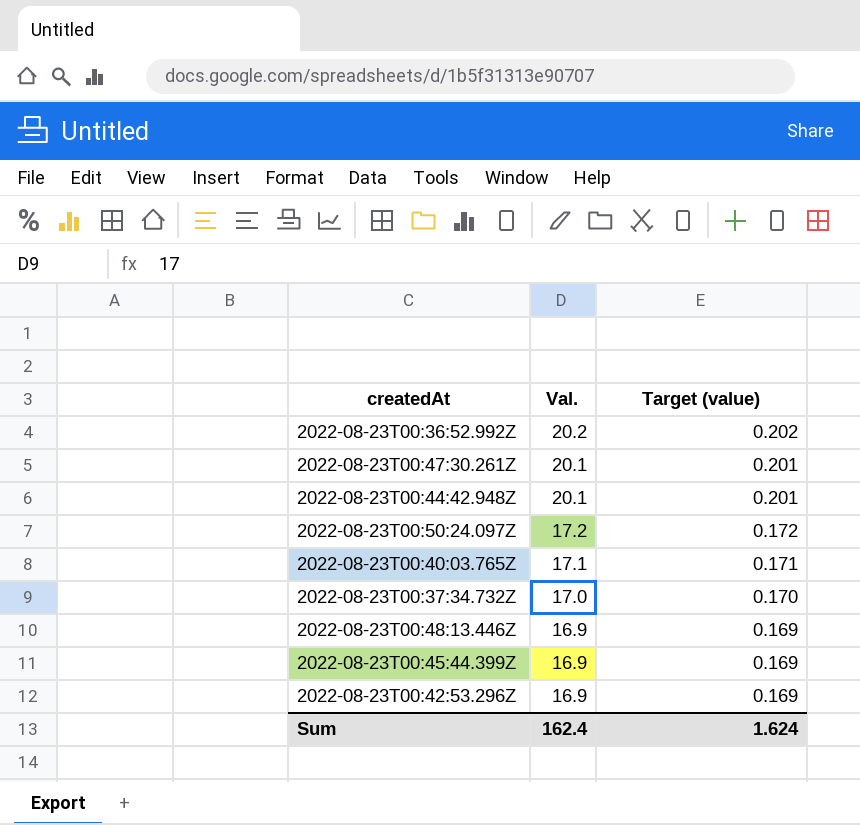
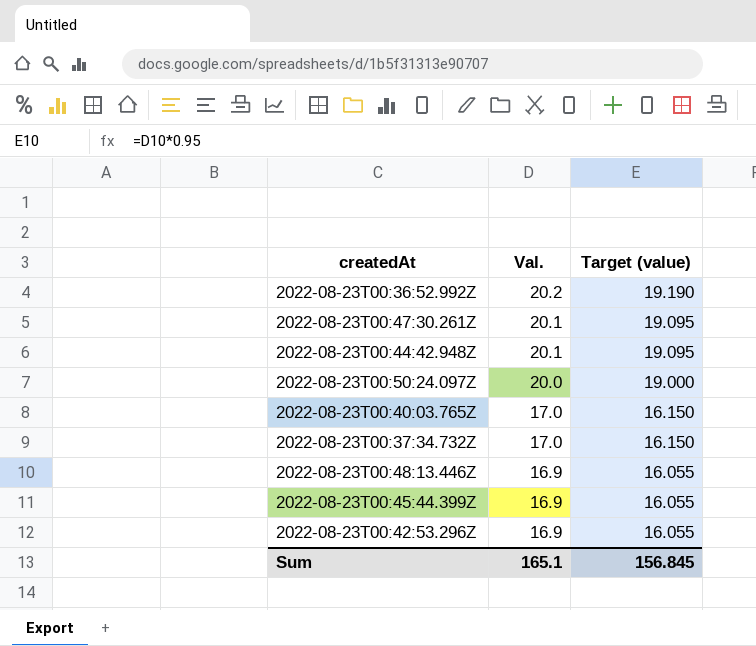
column Target (value) | formula: [Val.] * 0.01 -> [Val.] * 0.95
2022-08-23T00:50:24.097Z | Val.: 17.2 -> 20.0
2022-08-23T00:40:03.765Z | Val.: 17.1 -> 17.0
Sum | Val.: 162.4 -> 165.1
Sum | Target (value): 1.624 -> 156.845

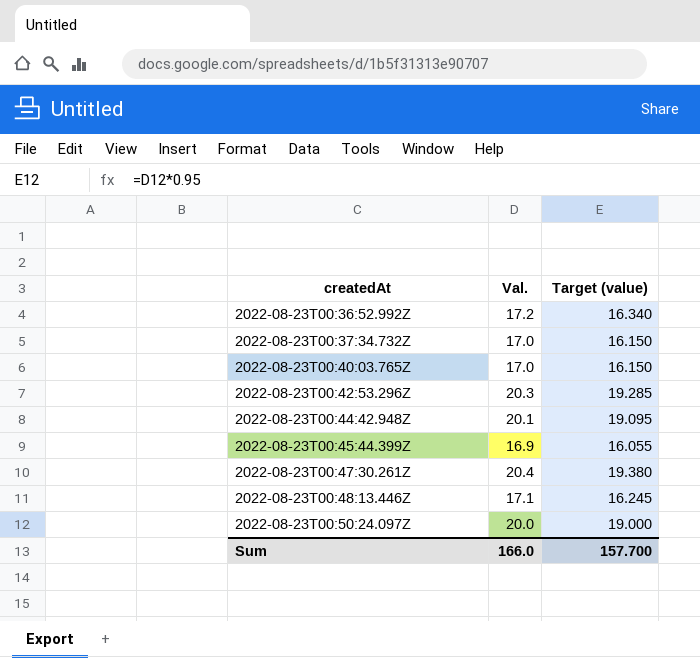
row order: Val. descending -> createdAt ascending
2022-08-23T00:36:52.992Z | Val.: 20.2 -> 17.2
2022-08-23T00:36:52.992Z | Target (value): 19.190 -> 16.340
2022-08-23T00:42:53.296Z | Val.: 16.9 -> 20.3
2022-08-23T00:42:53.296Z | Target (value): 16.055 -> 19.285
2022-08-23T00:47:30.261Z | Val.: 20.1 -> 20.4
2022-08-23T00:47:30.261Z | Target (value): 19.095 -> 19.380
2022-08-23T00:48:13.446Z | Val.: 16.9 -> 17.1
2022-08-23T00:48:13.446Z | Target (value): 16.055 -> 16.245
Sum | Val.: 165.1 -> 166.0
Sum | Target (value): 156.845 -> 157.700

